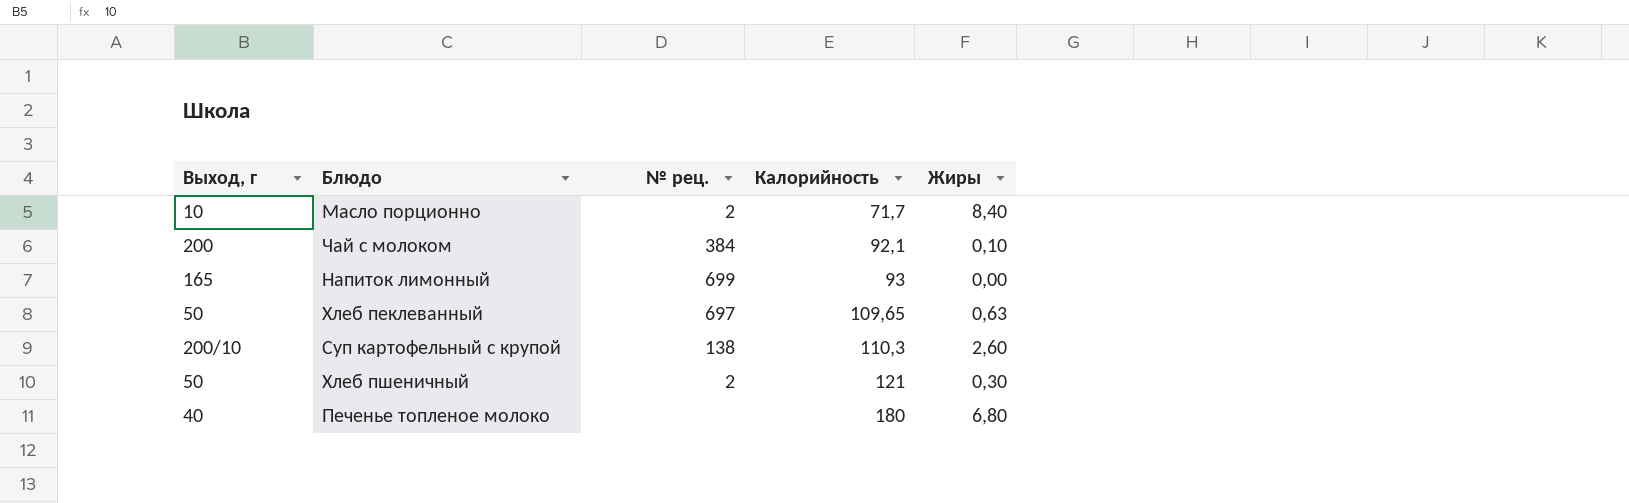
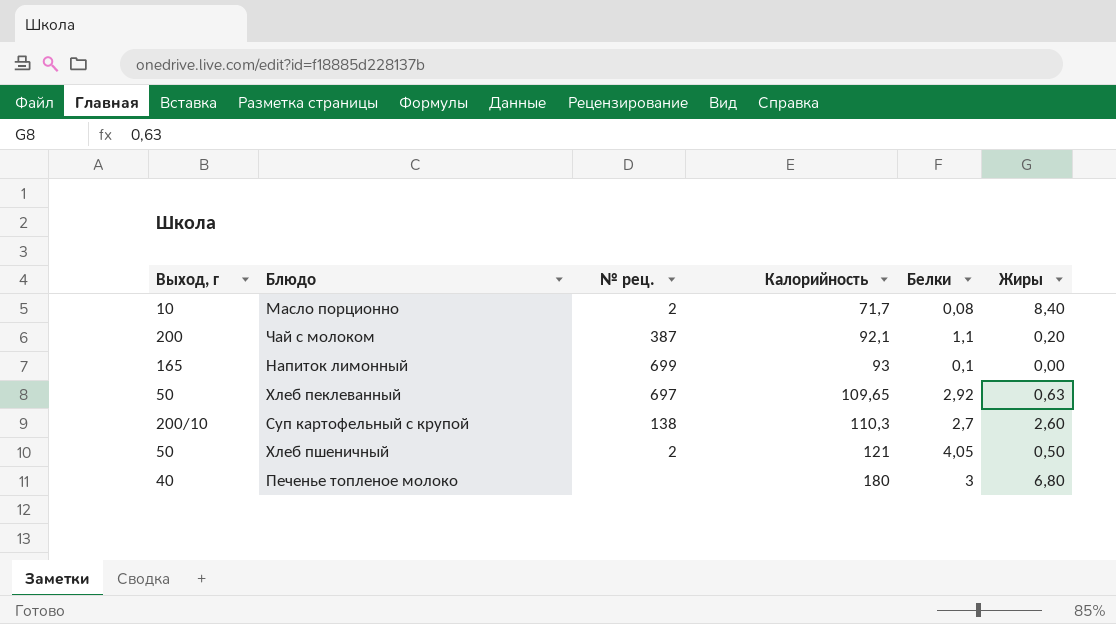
column Белки | position: none -> 5
Чай с молоком | № рец.: 384 -> 387
Чай с молоком | Жиры: 0,10 -> 0,20
Хлеб пшеничный | Жиры: 0,30 -> 0,50

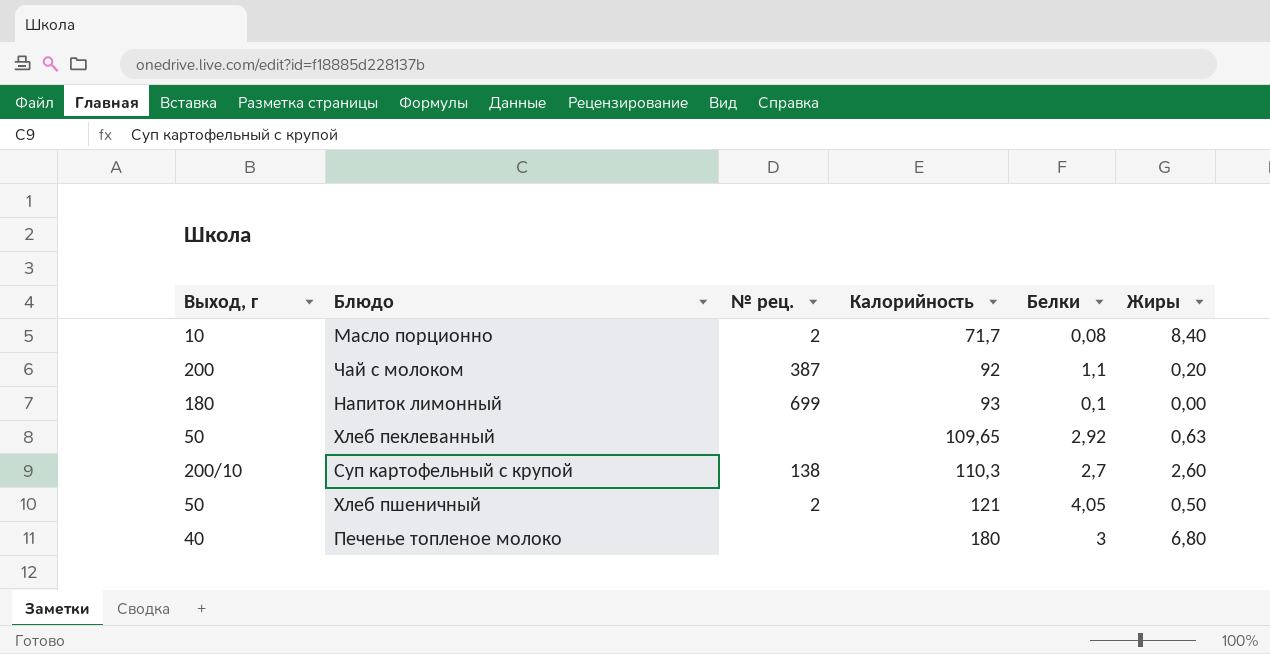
Чай с молоком | Калорийность: 92,1 -> 92
Напиток лимонный | Выход, г: 165 -> 180
Хлеб пеклеванный | № рец.: 697 -> none

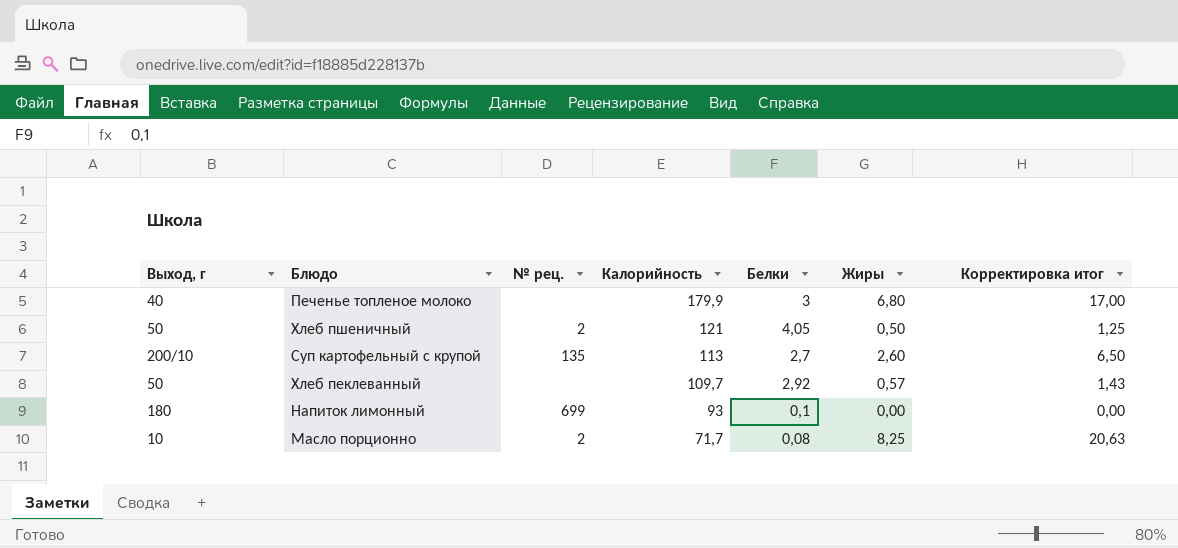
row order: Калорийность ascending -> Калорийность descending
column Корректировка итог | formula: none -> [Жиры] * 2,5
row Чай с молоком: 200 | 387 | 92 | 1,1 | 0,20 -> none
Печенье топленое молоко | Калорийность: 180 -> 179,9
Суп картофельный с крупой | № рец.: 138 -> 135
Суп картофельный с крупой | Калорийность: 110,3 -> 113
Хлеб пеклеванный | Калорийность: 109,65 -> 109,7
Хлеб пеклеванный | Жиры: 0,63 -> 0,57
Масло порционно | Жиры: 8,40 -> 8,25

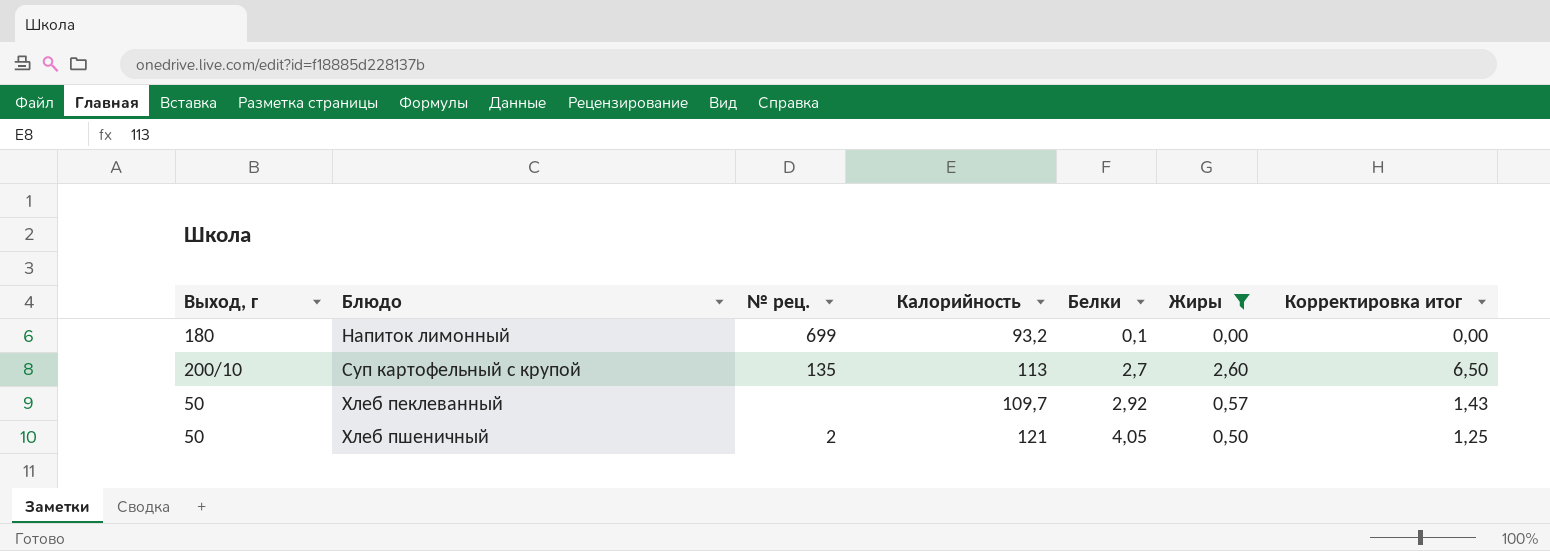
filter: none -> Жиры <= 2,60
row order: Калорийность descending -> Блюдо ascending
Напиток лимонный | Калорийность: 93 -> 93,2

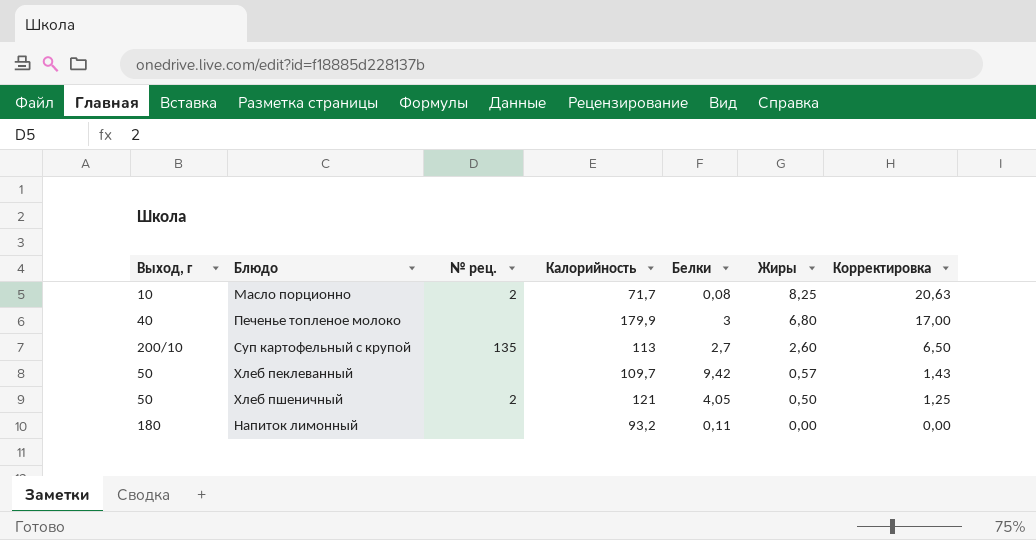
filter: Жиры <= 2,60 -> none
row order: Блюдо ascending -> Жиры descending
column name: Корректировка итог -> Корректировка
Хлеб пеклеванный | Белки: 2,92 -> 9,42
Напиток лимонный | № рец.: 699 -> none
Напиток лимонный | Белки: 0,1 -> 0,11

